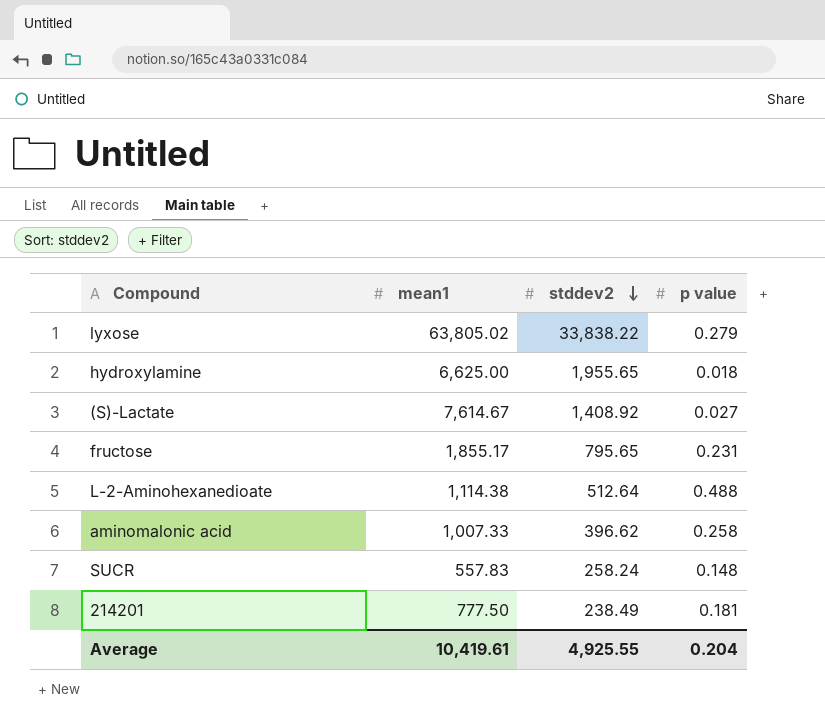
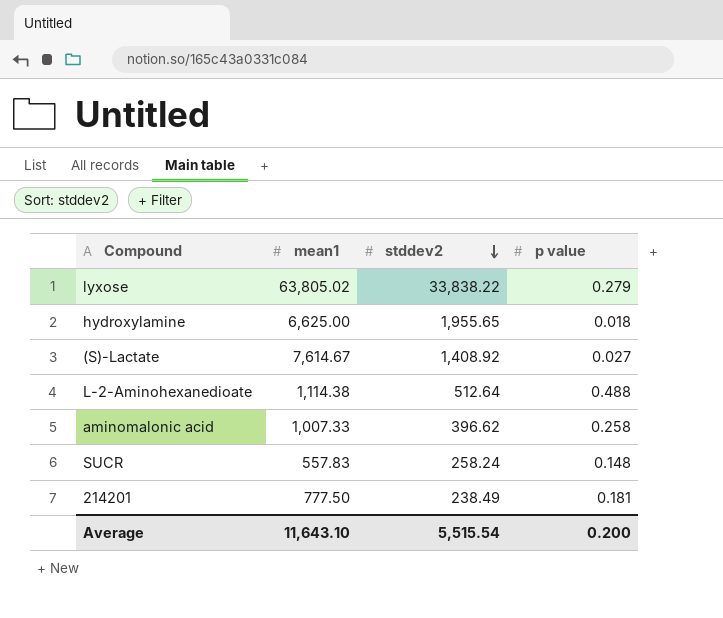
row fructose: 1,855.17 | 795.65 | 0.231 -> none
Average | mean1: 10,419.61 -> 11,643.10
Average | stddev2: 4,925.55 -> 5,515.54
Average | p value: 0.204 -> 0.200

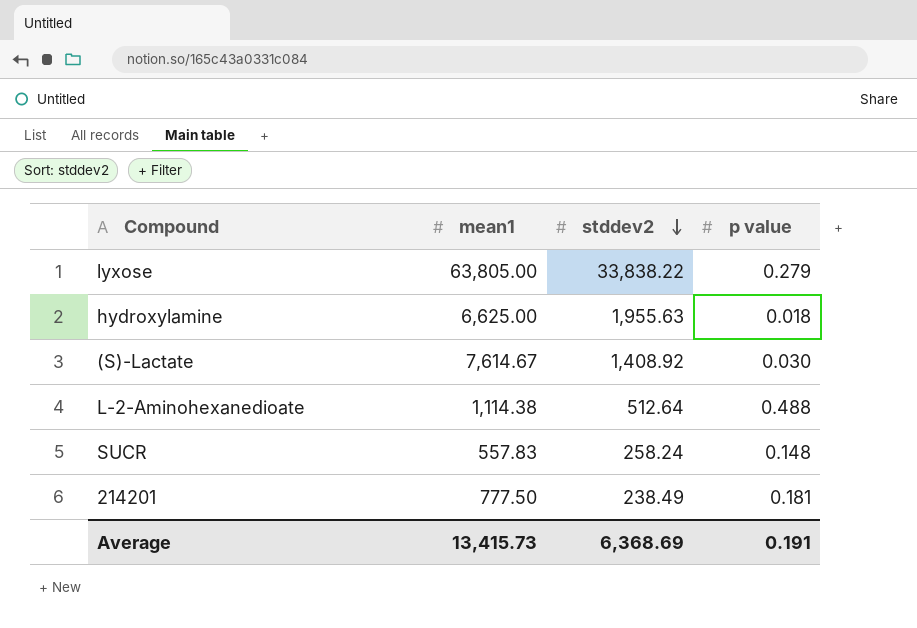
row aminomalonic acid: 1,007.33 | 396.62 | 0.258 -> none
lyxose | mean1: 63,805.02 -> 63,805.00
hydroxylamine | stddev2: 1,955.65 -> 1,955.63
(S)-Lactate | p value: 0.027 -> 0.030
Average | mean1: 11,643.10 -> 13,415.73
Average | stddev2: 5,515.54 -> 6,368.69
Average | p value: 0.200 -> 0.191

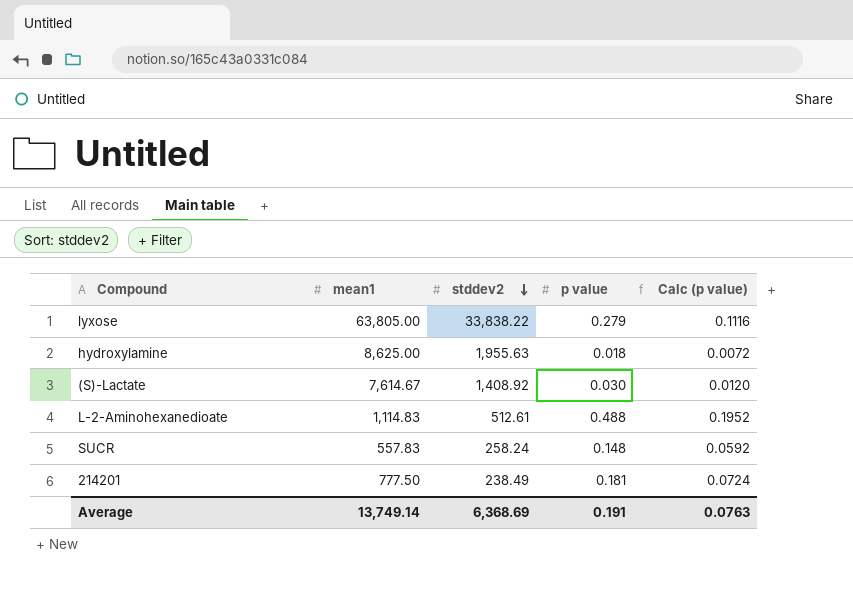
column Calc (p value) | formula: none -> [p value] * 0.4
hydroxylamine | mean1: 6,625.00 -> 8,625.00
L-2-Aminohexanedioate | mean1: 1,114.38 -> 1,114.83
L-2-Aminohexanedioate | stddev2: 512.64 -> 512.61
Average | mean1: 13,415.73 -> 13,749.14

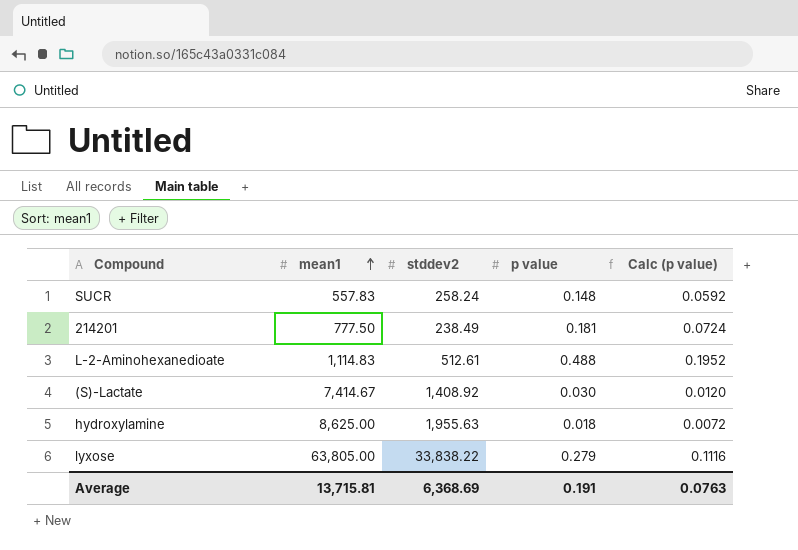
row order: stddev2 descending -> mean1 ascending
(S)-Lactate | mean1: 7,614.67 -> 7,414.67
Average | mean1: 13,749.14 -> 13,715.81

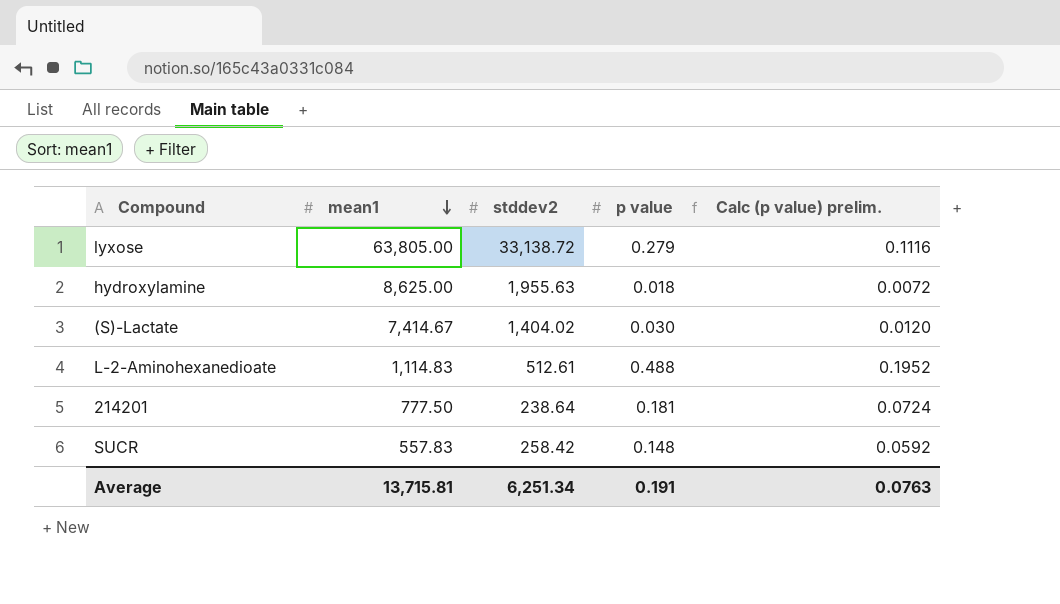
row order: mean1 ascending -> mean1 descending
column name: Calc (p value) -> Calc (p value) prelim.
lyxose | stddev2: 33,838.22 -> 33,138.72
(S)-Lactate | stddev2: 1,408.92 -> 1,404.02
214201 | stddev2: 238.49 -> 238.64
SUCR | stddev2: 258.24 -> 258.42
Average | stddev2: 6,368.69 -> 6,251.34

